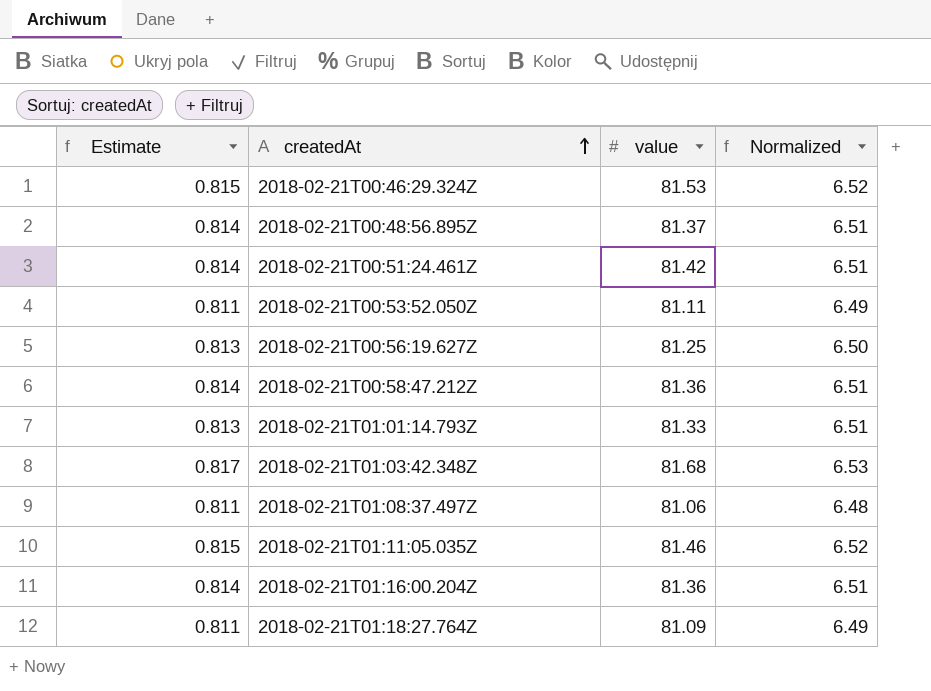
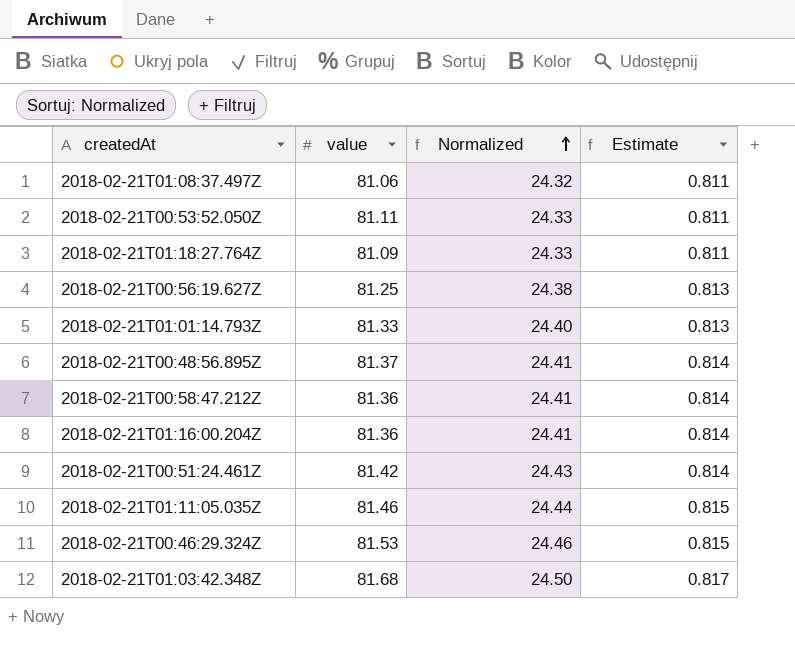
row order: createdAt ascending -> Normalized ascending
column Normalized | formula: [value] * 0.08 -> [value] * 0.3
column Estimate | position: 1 -> 4

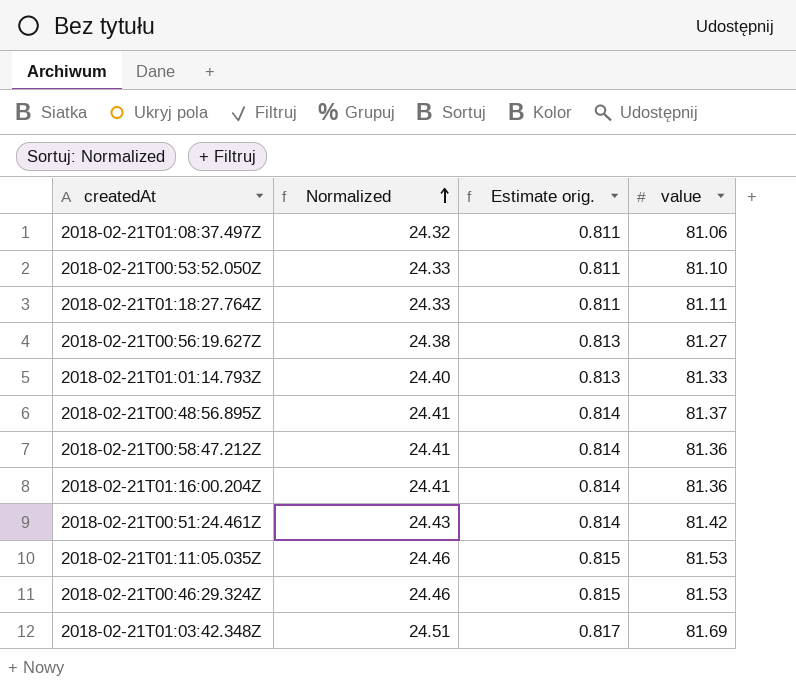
column name: Estimate -> Estimate orig.
column value | position: 2 -> 4
2018-02-21T00:53:52.050Z | value: 81.11 -> 81.10
2018-02-21T01:18:27.764Z | value: 81.09 -> 81.11
2018-02-21T00:56:19.627Z | value: 81.25 -> 81.27
2018-02-21T01:11:05.035Z | Normalized: 24.44 -> 24.46
2018-02-21T01:11:05.035Z | value: 81.46 -> 81.53
2018-02-21T01:03:42.348Z | Normalized: 24.50 -> 24.51
2018-02-21T01:03:42.348Z | value: 81.68 -> 81.69

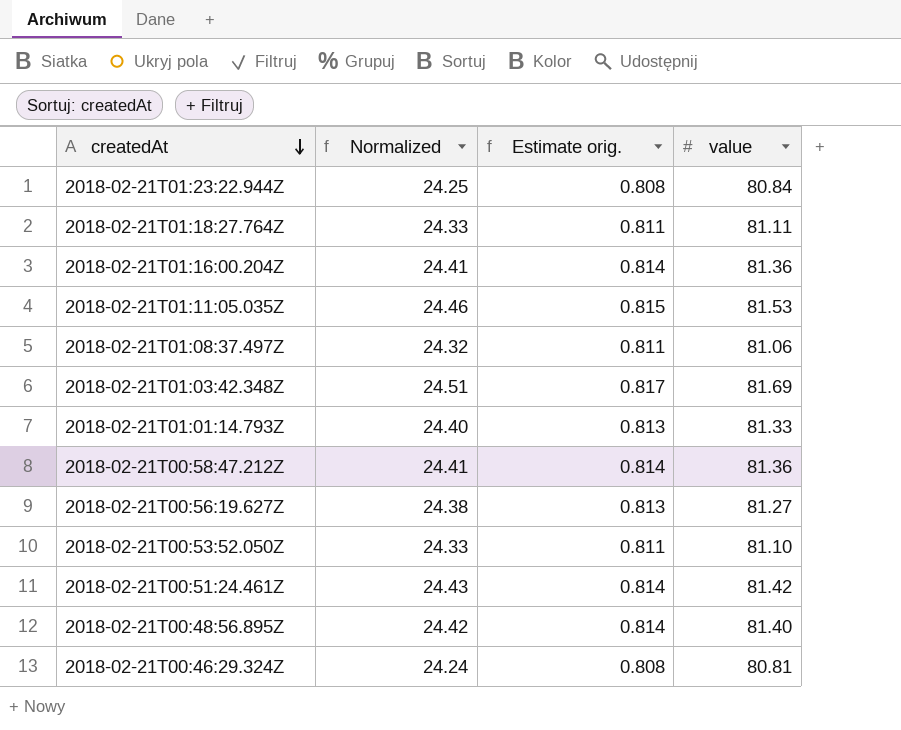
row order: Normalized ascending -> createdAt descending
row 2018-02-21T01:23:22.944Z: none -> 24.25 | 0.808 | 80.84
2018-02-21T00:48:56.895Z | Normalized: 24.41 -> 24.42
2018-02-21T00:48:56.895Z | value: 81.37 -> 81.40
2018-02-21T00:46:29.324Z | Normalized: 24.46 -> 24.24
2018-02-21T00:46:29.324Z | Estimate orig.: 0.815 -> 0.808
2018-02-21T00:46:29.324Z | value: 81.53 -> 80.81

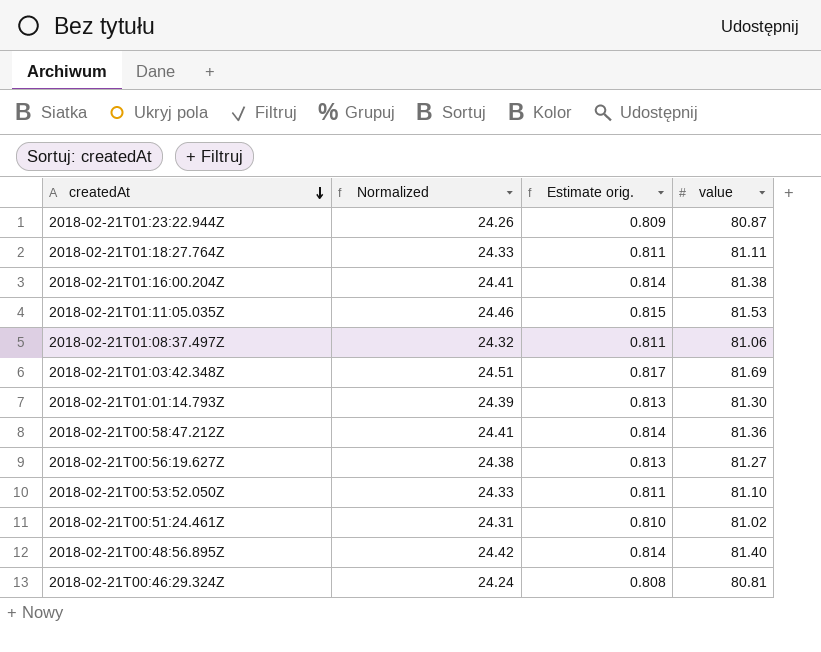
2018-02-21T01:23:22.944Z | Normalized: 24.25 -> 24.26
2018-02-21T01:23:22.944Z | Estimate orig.: 0.808 -> 0.809
2018-02-21T01:23:22.944Z | value: 80.84 -> 80.87
2018-02-21T01:16:00.204Z | value: 81.36 -> 81.38
2018-02-21T01:01:14.793Z | Normalized: 24.40 -> 24.39
2018-02-21T01:01:14.793Z | value: 81.33 -> 81.30
2018-02-21T00:51:24.461Z | Normalized: 24.43 -> 24.31
2018-02-21T00:51:24.461Z | Estimate orig.: 0.814 -> 0.810
2018-02-21T00:51:24.461Z | value: 81.42 -> 81.02

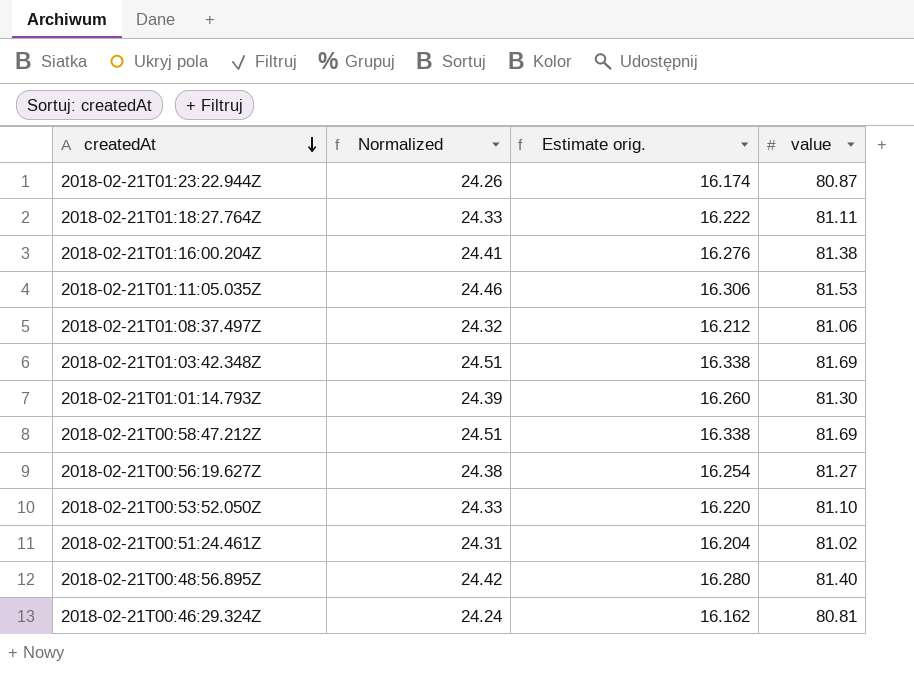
column Estimate orig. | formula: [value] * 0.01 -> [value] * 0.2
2018-02-21T00:58:47.212Z | Normalized: 24.41 -> 24.51
2018-02-21T00:58:47.212Z | value: 81.36 -> 81.69

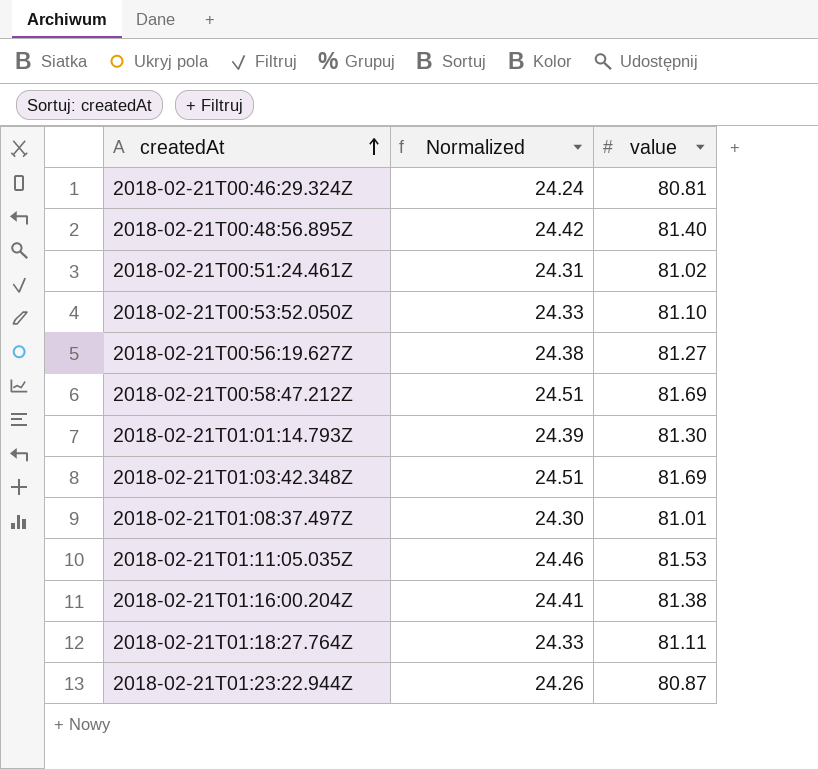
row order: createdAt descending -> createdAt ascending
column Estimate orig. | formula: [value] * 0.2 -> none
2018-02-21T01:08:37.497Z | Normalized: 24.32 -> 24.30
2018-02-21T01:08:37.497Z | value: 81.06 -> 81.01

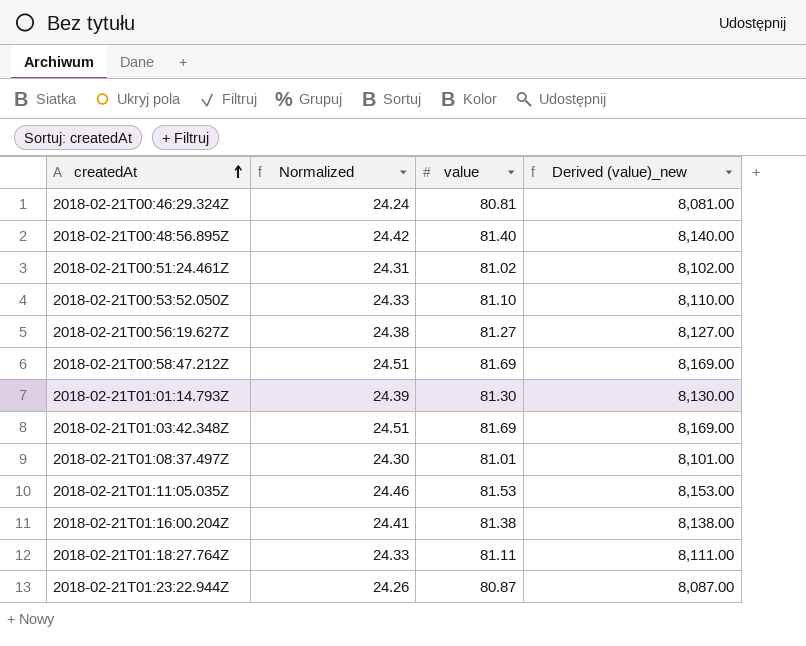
column Derived (value)_new | formula: none -> [value] * 100

